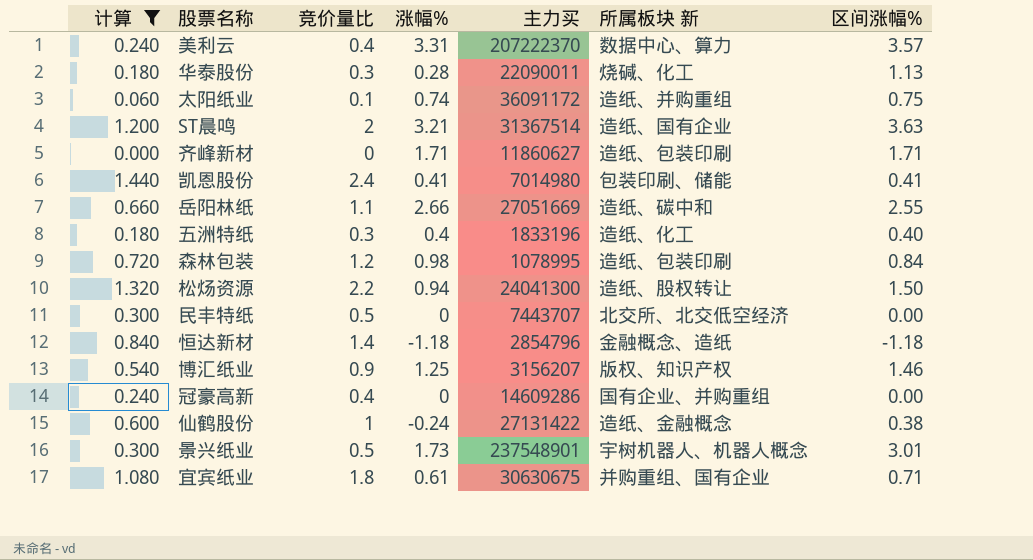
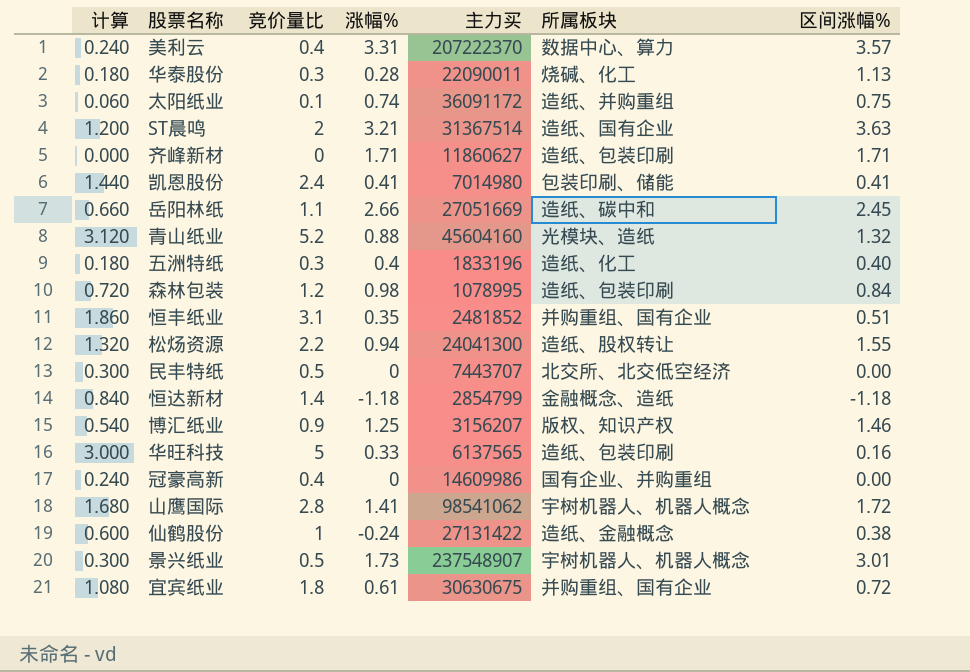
filter: 计算 <= 1.440 -> none
column name: 所属板块 新 -> 所属板块
岳阳林纸 | 区间涨幅%: 2.55 -> 2.45
松炀资源 | 区间涨幅%: 1.50 -> 1.55
恒达新材 | 主力买: 2854796 -> 2854799
冠豪高新 | 主力买: 14609286 -> 14609986
景兴纸业 | 主力买: 237548901 -> 237548907
宜宾纸业 | 区间涨幅%: 0.71 -> 0.72

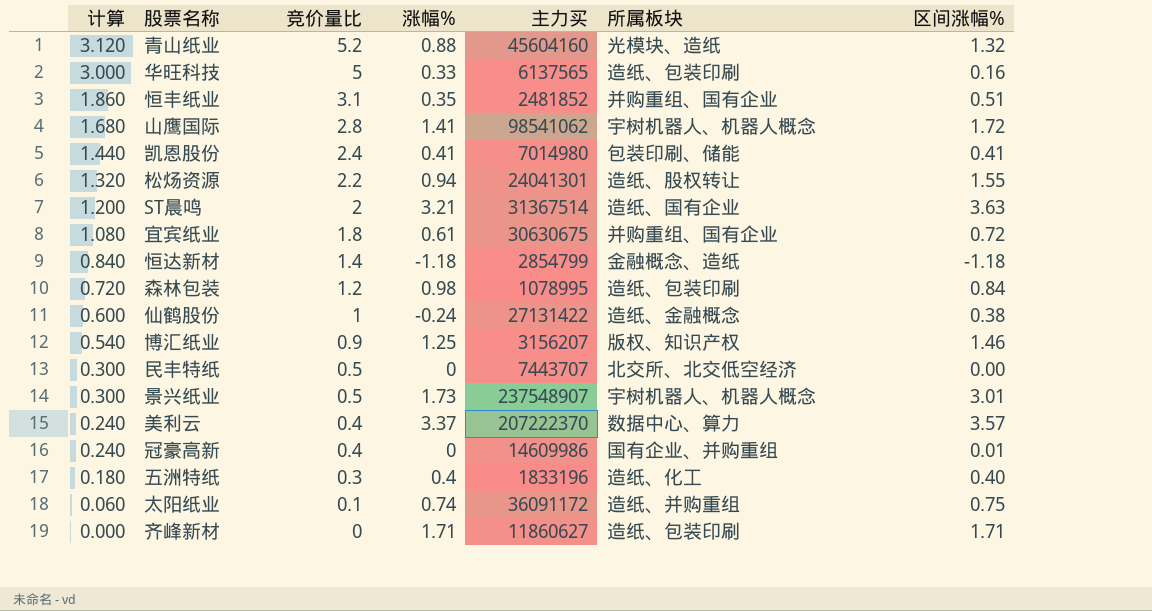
row order: none -> 计算 descending
row 华泰股份: 0.180 | 0.3 | 0.28 | 22090011 | 烧碱、化工 | 1.13 -> none
row 岳阳林纸: 0.660 | 1.1 | 2.66 | 27051669 | 造纸、碳中和 | 2.45 -> none
松炀资源 | 主力买: 24041300 -> 24041301
美利云 | 涨幅%: 3.31 -> 3.37
冠豪高新 | 区间涨幅%: 0.00 -> 0.01

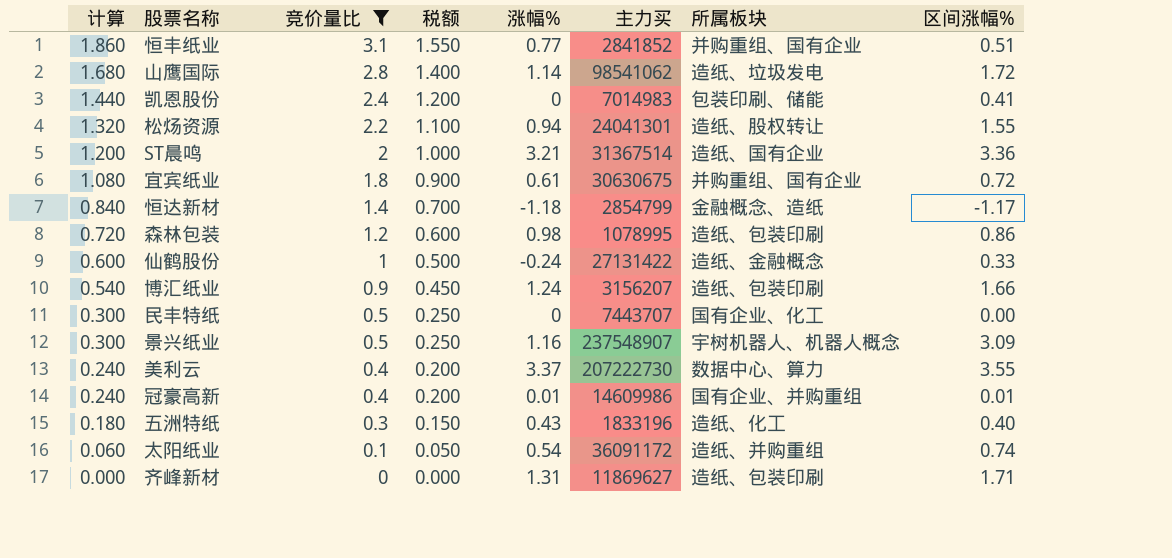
filter: none -> 竞价量比 <= 3.1
column 税额 | formula: none -> [竞价量比] * 0.5
恒丰纸业 | 涨幅%: 0.35 -> 0.77
恒丰纸业 | 主力买: 2481852 -> 2841852
山鹰国际 | 涨幅%: 1.41 -> 1.14
山鹰国际 | 所属板块: 宇树机器人、机器人概念 -> 造纸、垃圾发电
凯恩股份 | 涨幅%: 0.41 -> 0
凯恩股份 | 主力买: 7014980 -> 7014983
ST晨鸣 | 区间涨幅%: 3.63 -> 3.36
恒达新材 | 区间涨幅%: -1.18 -> -1.17
森林包装 | 区间涨幅%: 0.84 -> 0.86
仙鹤股份 | 区间涨幅%: 0.38 -> 0.33
博汇纸业 | 涨幅%: 1.25 -> 1.24
博汇纸业 | 所属板块: 版权、知识产权 -> 造纸、包装印刷
博汇纸业 | 区间涨幅%: 1.46 -> 1.66
民丰特纸 | 所属板块: 北交所、北交低空经济 -> 国有企业、化工
景兴纸业 | 涨幅%: 1.73 -> 1.16
景兴纸业 | 区间涨幅%: 3.01 -> 3.09
美利云 | 主力买: 207222370 -> 207222730
美利云 | 区间涨幅%: 3.57 -> 3.55
冠豪高新 | 涨幅%: 0 -> 0.01
五洲特纸 | 涨幅%: 0.4 -> 0.43
太阳纸业 | 涨幅%: 0.74 -> 0.54
太阳纸业 | 区间涨幅%: 0.75 -> 0.74
齐峰新材 | 涨幅%: 1.71 -> 1.31
齐峰新材 | 主力买: 11860627 -> 11869627

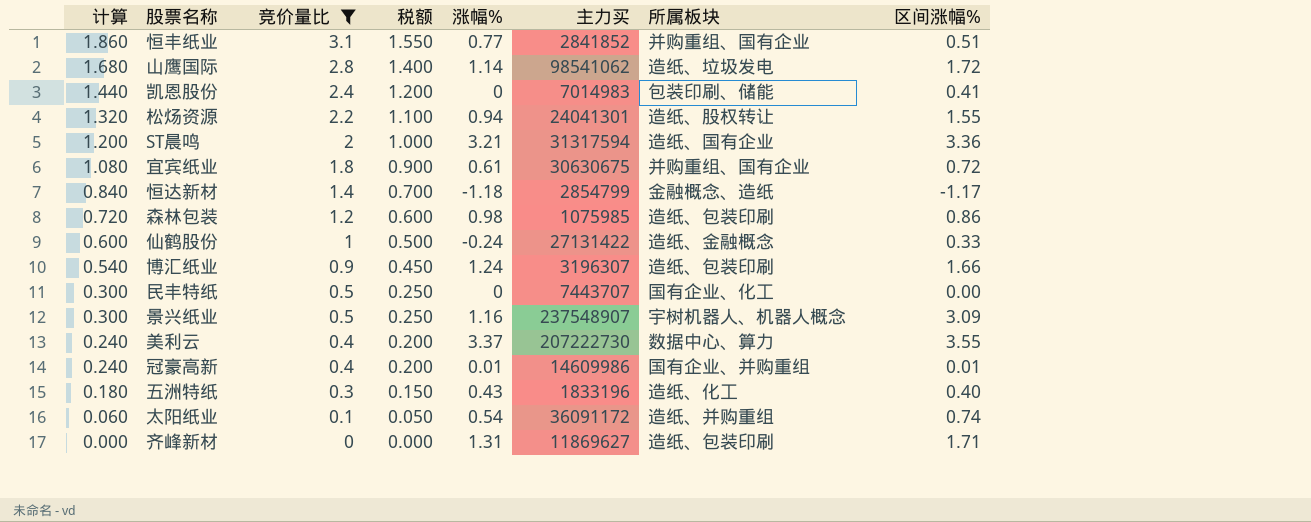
ST晨鸣 | 主力买: 31367514 -> 31317594
森林包装 | 主力买: 1078995 -> 1075985
博汇纸业 | 主力买: 3156207 -> 3196307

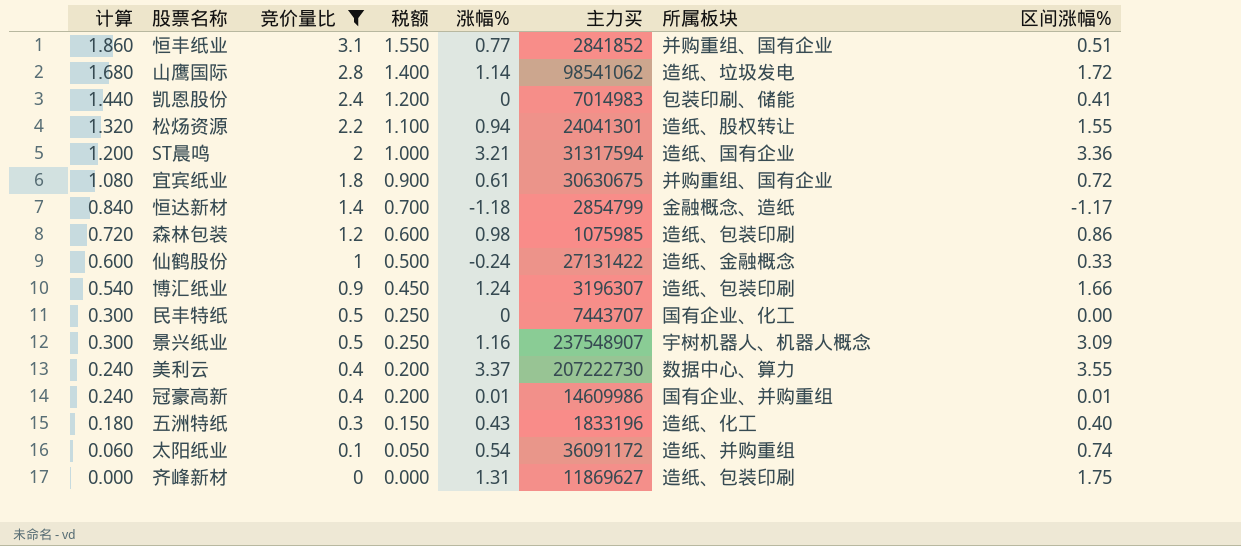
齐峰新材 | 区间涨幅%: 1.71 -> 1.75

